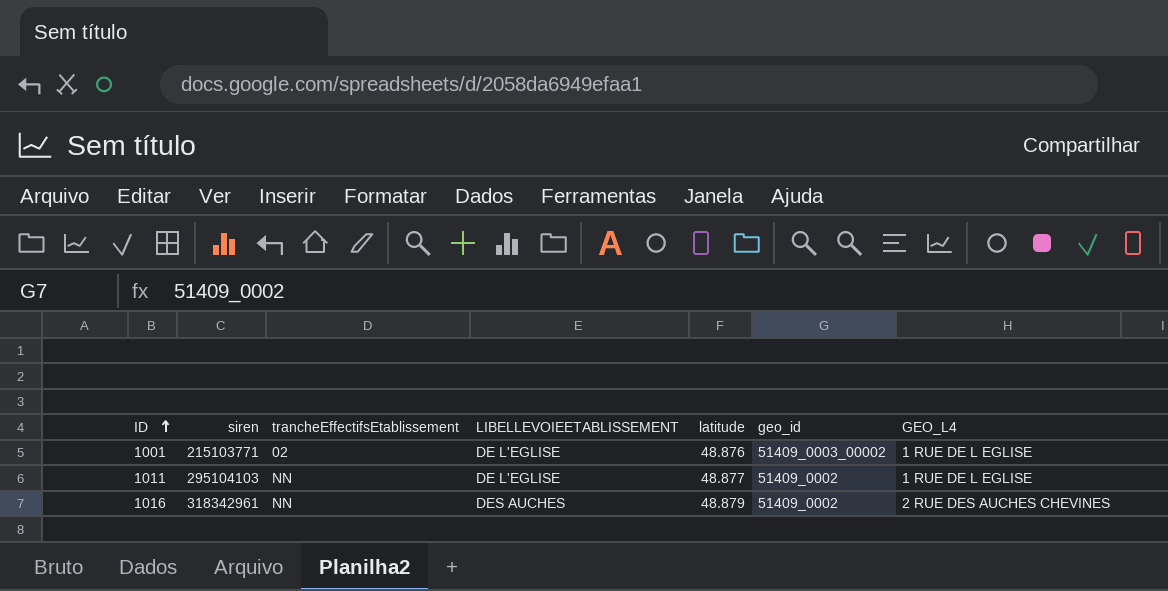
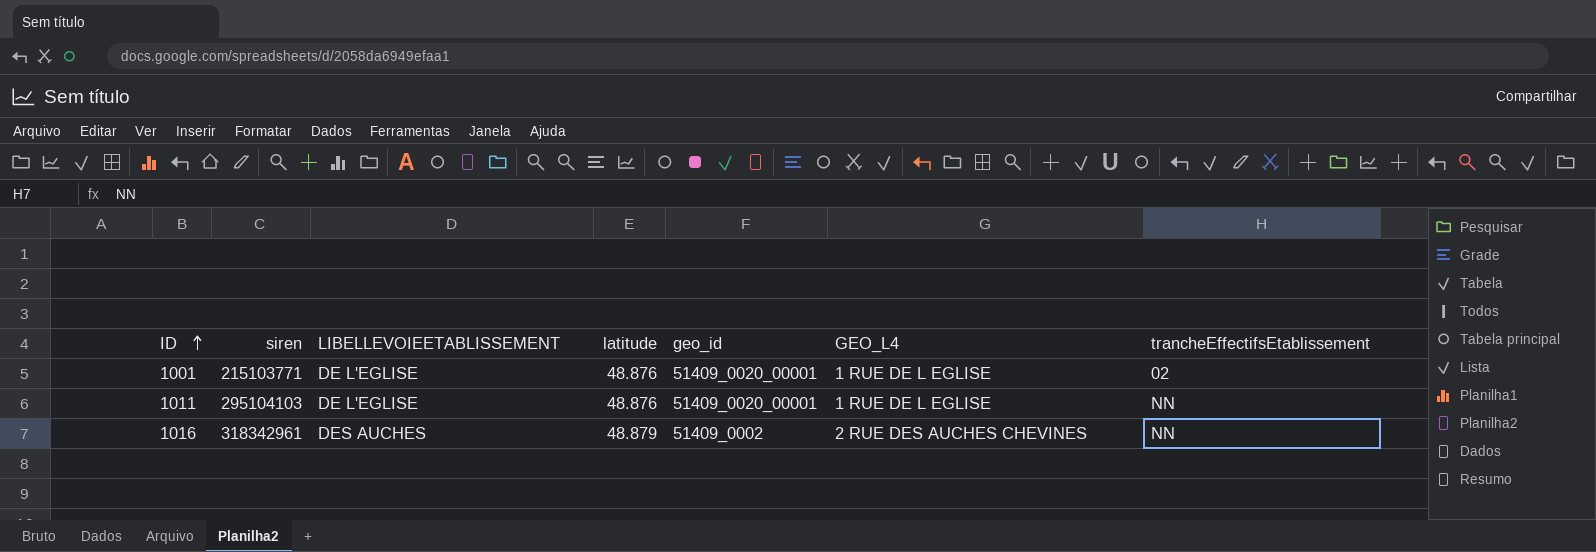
column trancheEffectifsEtablissement | position: 3 -> 7
1001 | geo_id: 51409_0003_00002 -> 51409_0020_00001
1011 | latitude: 48.877 -> 48.876
1011 | geo_id: 51409_0002 -> 51409_0020_00001

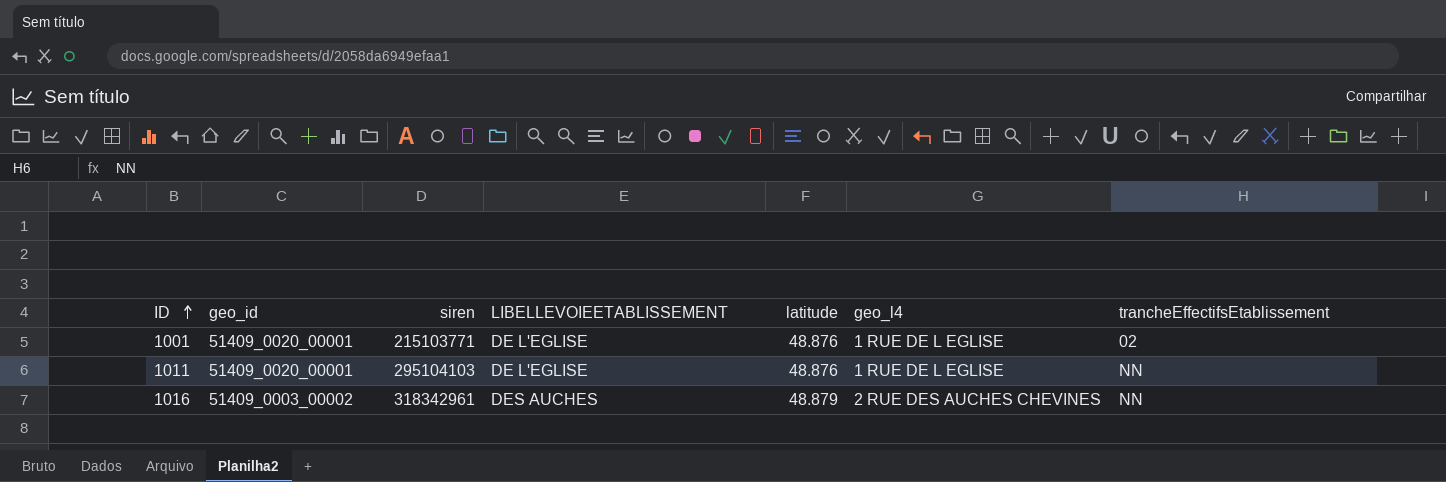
column geo_id | position: 5 -> 2
column name: GEO_L4 -> geo_l4
1016 | geo_id: 51409_0002 -> 51409_0003_00002

